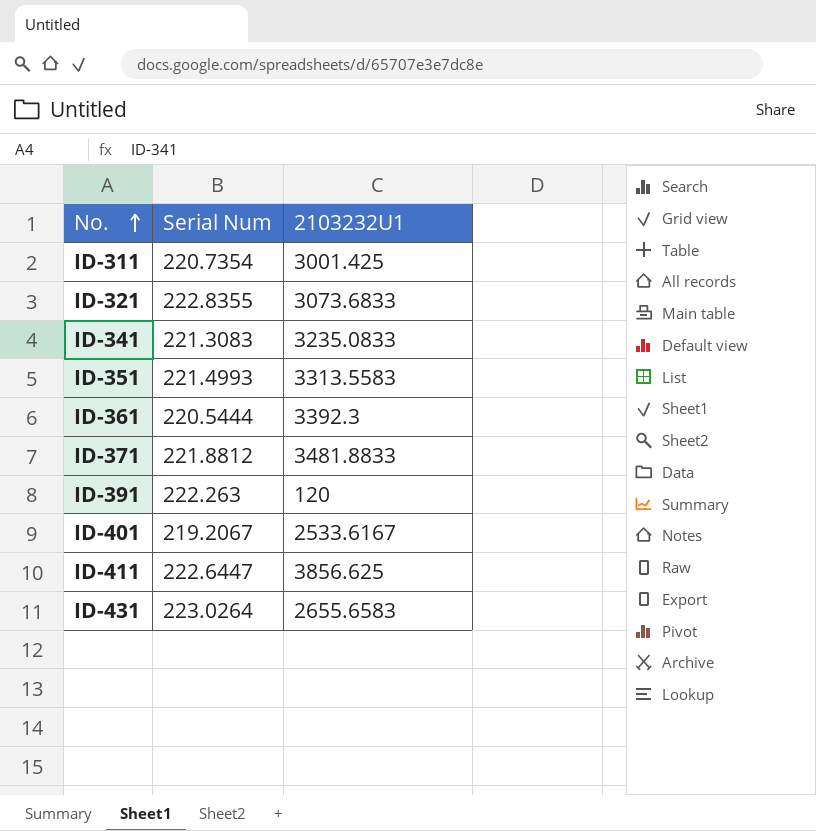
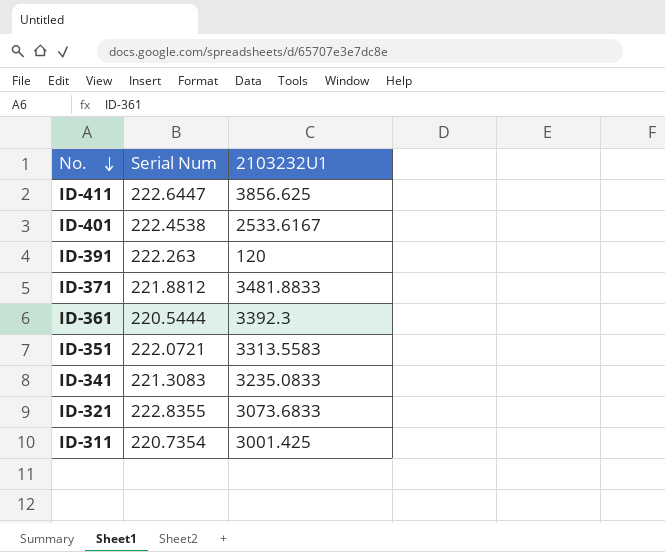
row order: No. ascending -> No. descending
row ID-431: 223.0264 | 2655.6583 -> none
ID-401 | Serial Num: 219.2067 -> 222.4538
ID-351 | Serial Num: 221.4993 -> 222.0721

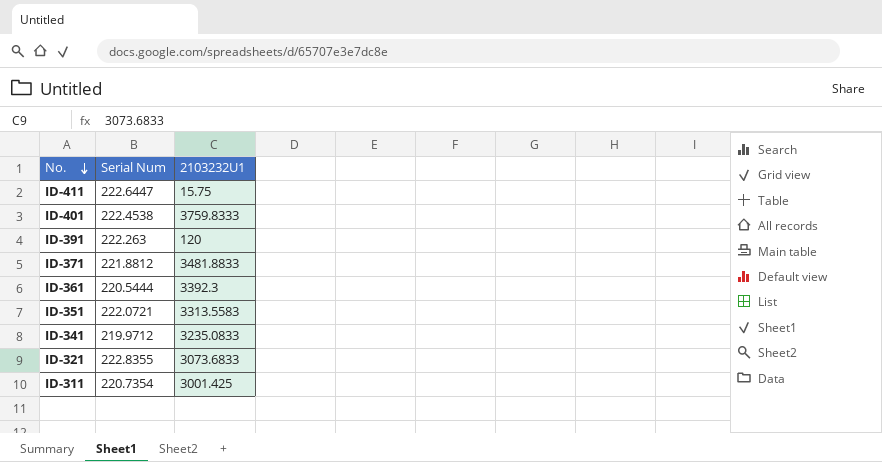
ID-411 | 2103232U1: 3856.625 -> 15.75
ID-401 | 2103232U1: 2533.6167 -> 3759.8333
ID-341 | Serial Num: 221.3083 -> 219.9712

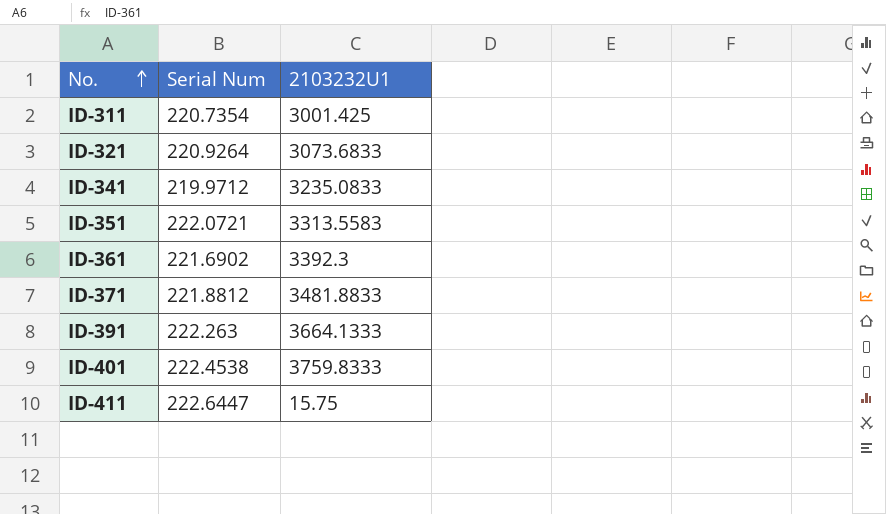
row order: No. descending -> No. ascending
ID-321 | Serial Num: 222.8355 -> 220.9264
ID-361 | Serial Num: 220.5444 -> 221.6902
ID-391 | 2103232U1: 120 -> 3664.1333

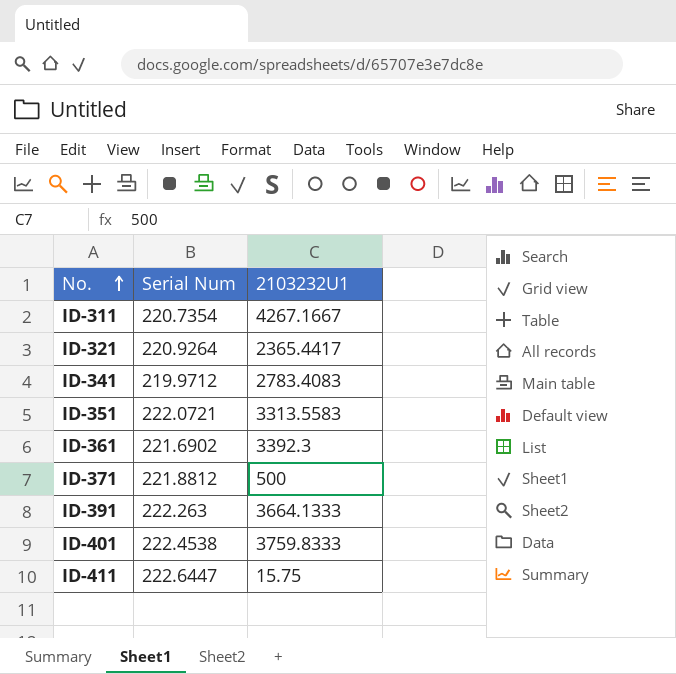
ID-311 | 2103232U1: 3001.425 -> 4267.1667
ID-321 | 2103232U1: 3073.6833 -> 2365.4417
ID-341 | 2103232U1: 3235.0833 -> 2783.4083
ID-371 | 2103232U1: 3481.8833 -> 500

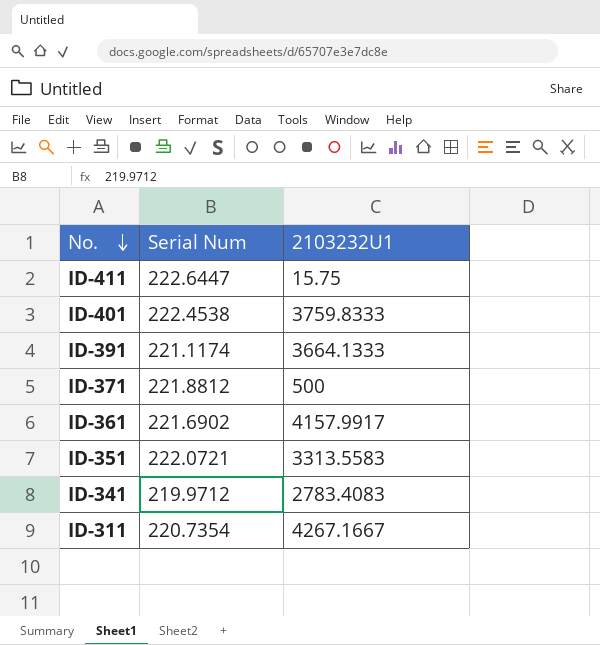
row order: No. ascending -> No. descending
row ID-321: 220.9264 | 2365.4417 -> none
ID-391 | Serial Num: 222.263 -> 221.1174
ID-361 | 2103232U1: 3392.3 -> 4157.9917

